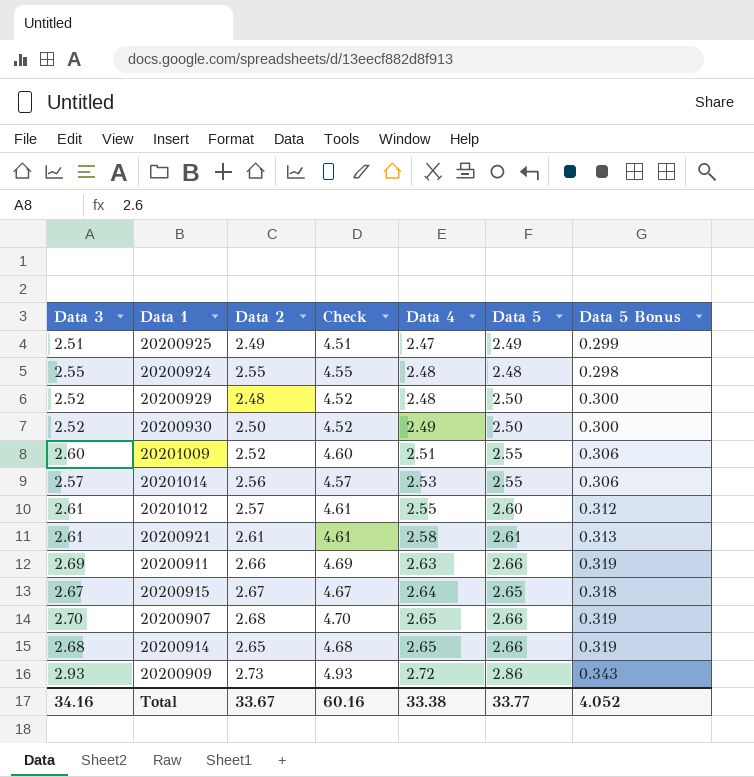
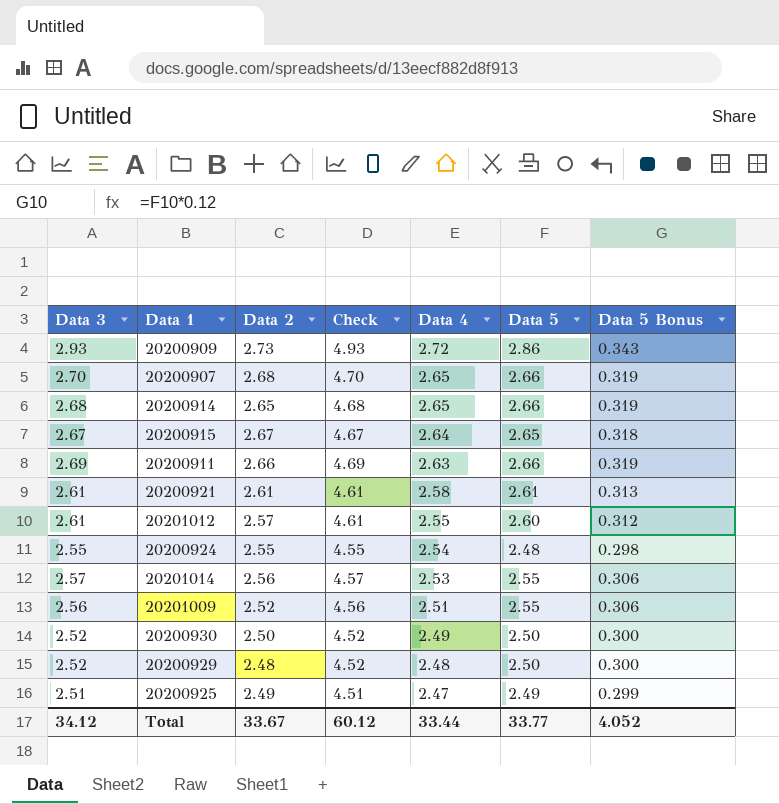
row order: Data 4 ascending -> Data 4 descending
20200924 | Data 4: 2.48 -> 2.54
20201009 | Data 3: 2.60 -> 2.56
20201009 | Check: 4.60 -> 4.56
Total | Data 3: 34.16 -> 34.12
Total | Check: 60.16 -> 60.12
Total | Data 4: 33.38 -> 33.44

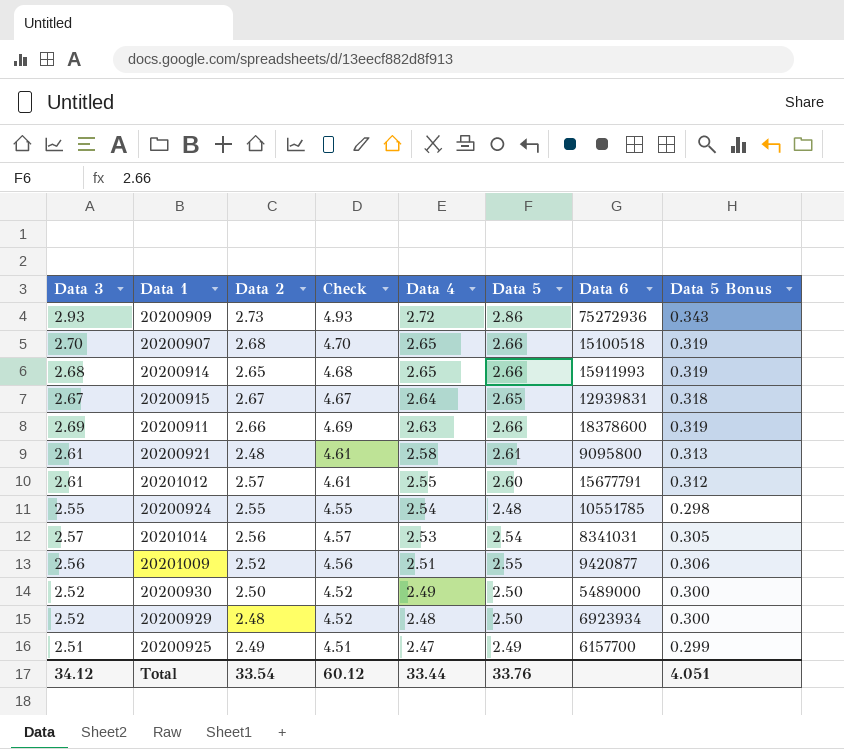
column Data 6 | position: none -> 7
20200921 | Data 2: 2.61 -> 2.48
20201014 | Data 5: 2.55 -> 2.54
20201014 | Data 5 Bonus: 0.306 -> 0.305
Total | Data 2: 33.67 -> 33.54
Total | Data 5: 33.77 -> 33.76
Total | Data 5 Bonus: 4.052 -> 4.051

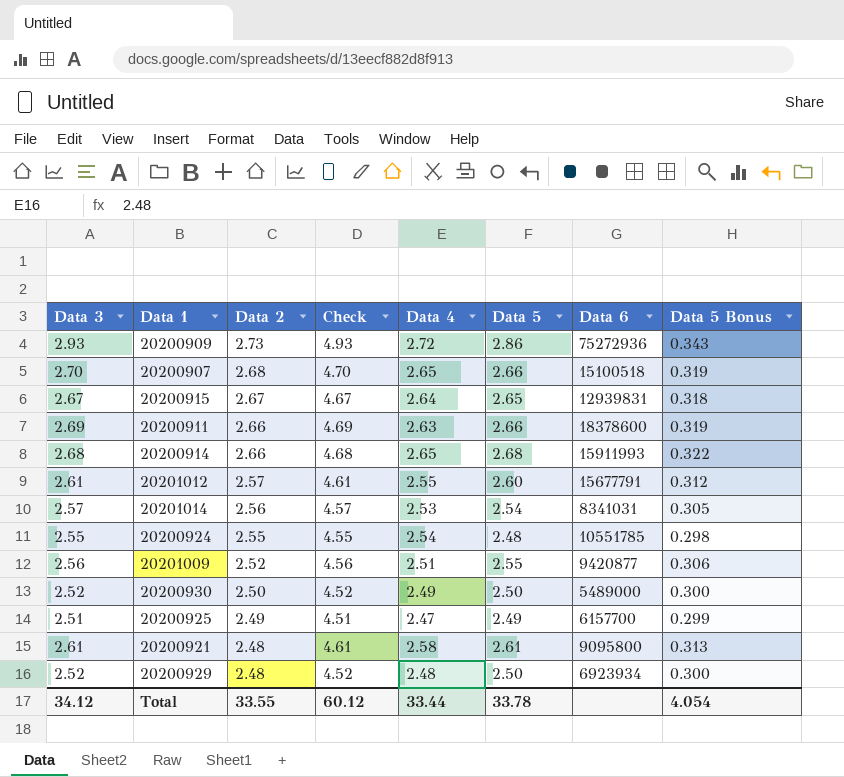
row order: Data 4 descending -> Data 2 descending
20200914 | Data 2: 2.65 -> 2.66
20200914 | Data 5: 2.66 -> 2.68
20200914 | Data 5 Bonus: 0.319 -> 0.322
Total | Data 2: 33.54 -> 33.55
Total | Data 5: 33.76 -> 33.78
Total | Data 5 Bonus: 4.051 -> 4.054

